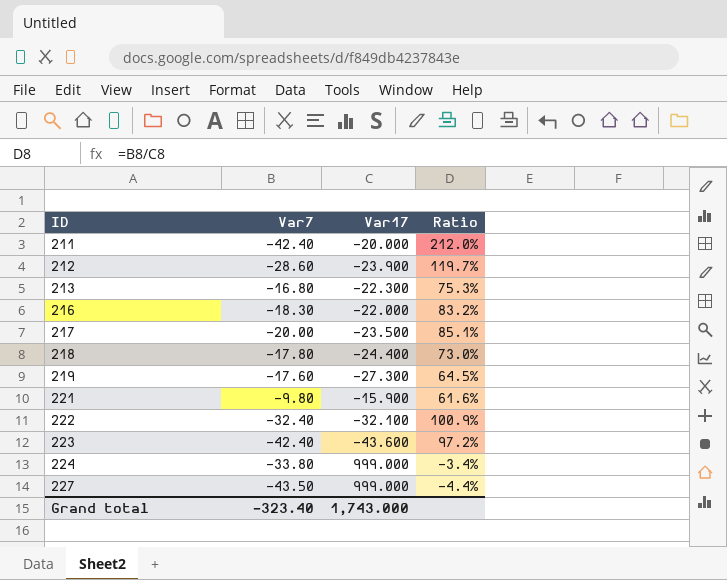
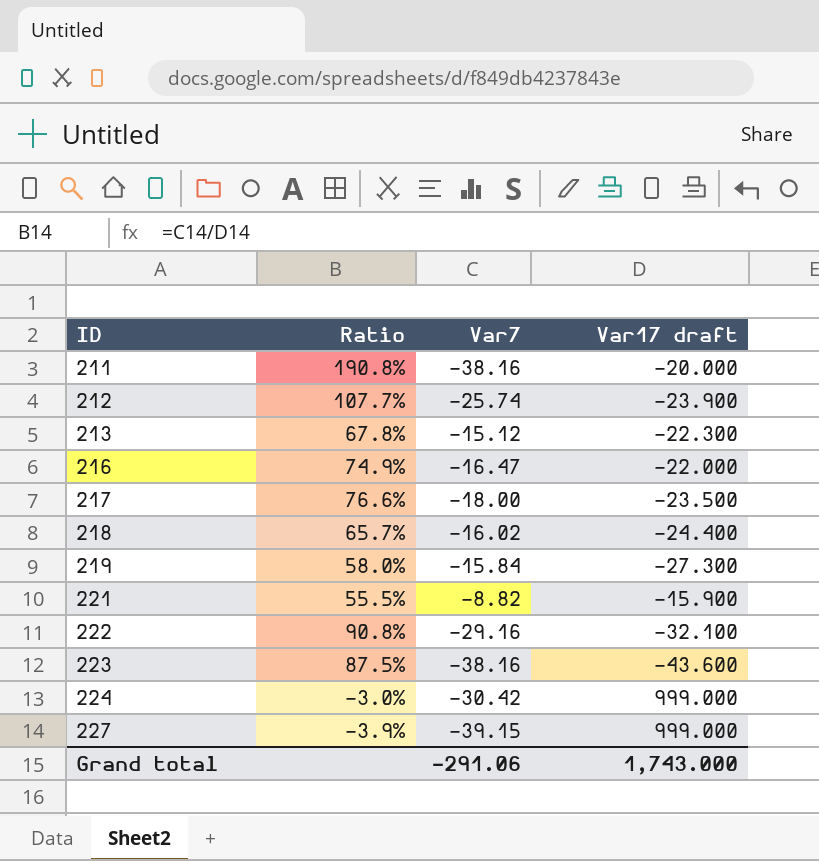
column Ratio | position: 4 -> 2
column name: Var17 -> Var17 draft
211 | Ratio: 212.0% -> 190.8%
211 | Var7: -42.40 -> -38.16
212 | Ratio: 119.7% -> 107.7%
212 | Var7: -28.60 -> -25.74
213 | Ratio: 75.3% -> 67.8%
213 | Var7: -16.80 -> -15.12
216 | Ratio: 83.2% -> 74.9%
216 | Var7: -18.30 -> -16.47
217 | Ratio: 85.1% -> 76.6%
217 | Var7: -20.00 -> -18.00
218 | Ratio: 73.0% -> 65.7%
218 | Var7: -17.80 -> -16.02
219 | Ratio: 64.5% -> 58.0%
219 | Var7: -17.60 -> -15.84
221 | Ratio: 61.6% -> 55.5%
221 | Var7: -9.80 -> -8.82
222 | Ratio: 100.9% -> 90.8%
222 | Var7: -32.40 -> -29.16
223 | Ratio: 97.2% -> 87.5%
223 | Var7: -42.40 -> -38.16
224 | Ratio: -3.4% -> -3.0%
224 | Var7: -33.80 -> -30.42
227 | Ratio: -4.4% -> -3.9%
227 | Var7: -43.50 -> -39.15
Grand total | Var7: -323.40 -> -291.06

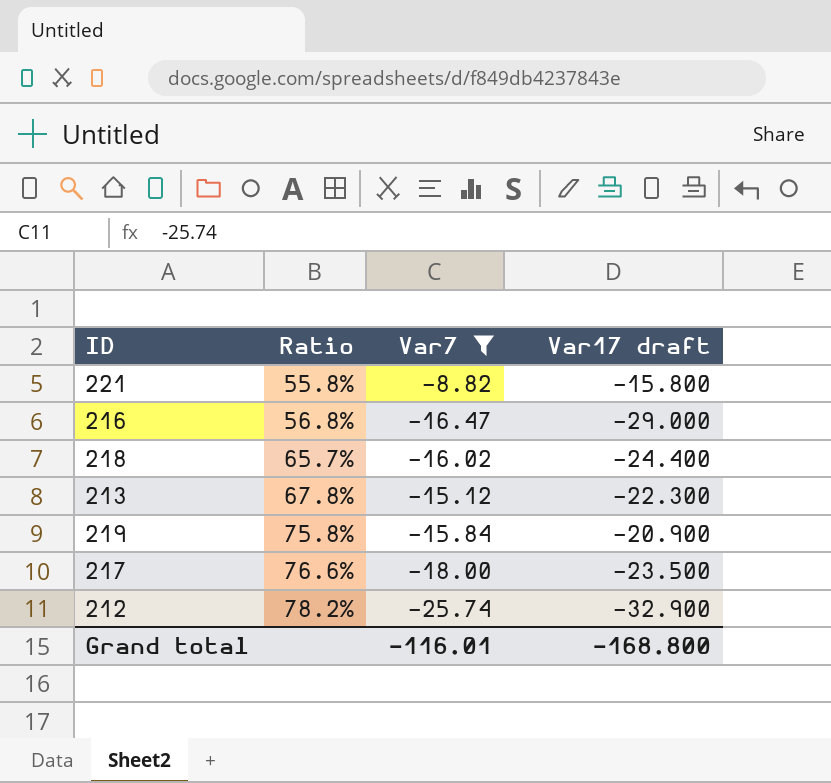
filter: none -> Var7 >= -25.74
row order: ID ascending -> Ratio ascending
221 | Ratio: 55.5% -> 55.8%
221 | Var17 draft: -15.900 -> -15.800
216 | Ratio: 74.9% -> 56.8%
216 | Var17 draft: -22.000 -> -29.000
219 | Ratio: 58.0% -> 75.8%
219 | Var17 draft: -27.300 -> -20.900
212 | Ratio: 107.7% -> 78.2%
212 | Var17 draft: -23.900 -> -32.900
Grand total | Var7: -291.06 -> -116.01
Grand total | Var17 draft: 1,743.000 -> -168.800

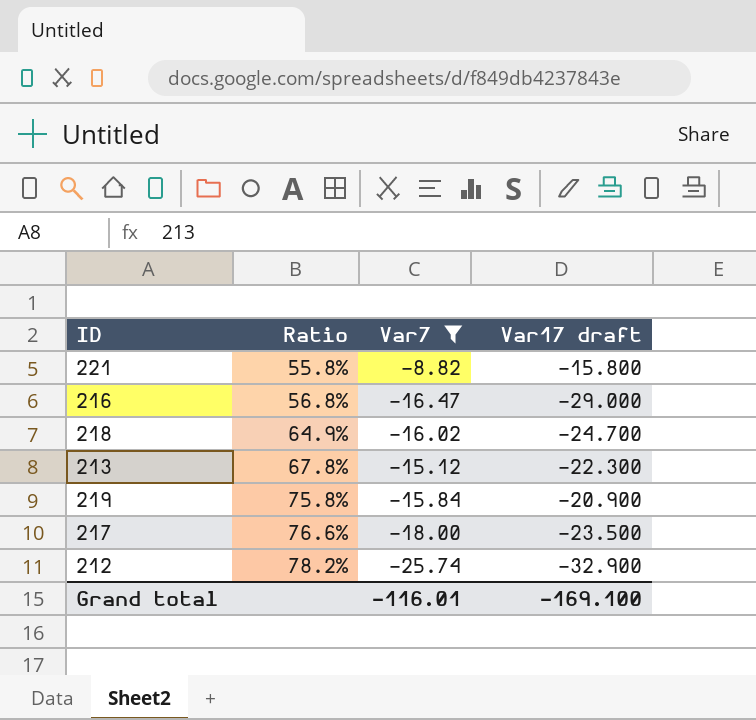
218 | Ratio: 65.7% -> 64.9%
218 | Var17 draft: -24.400 -> -24.700
Grand total | Var17 draft: -168.800 -> -169.100

